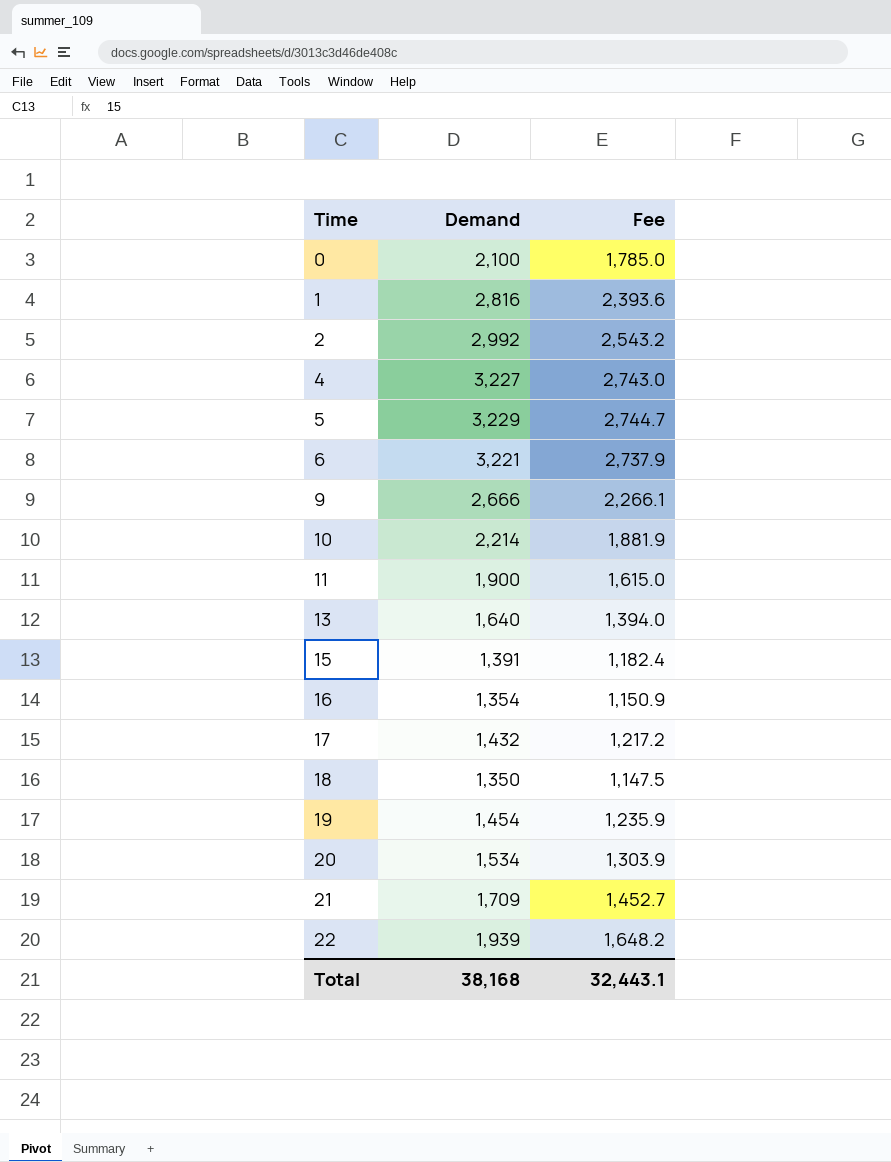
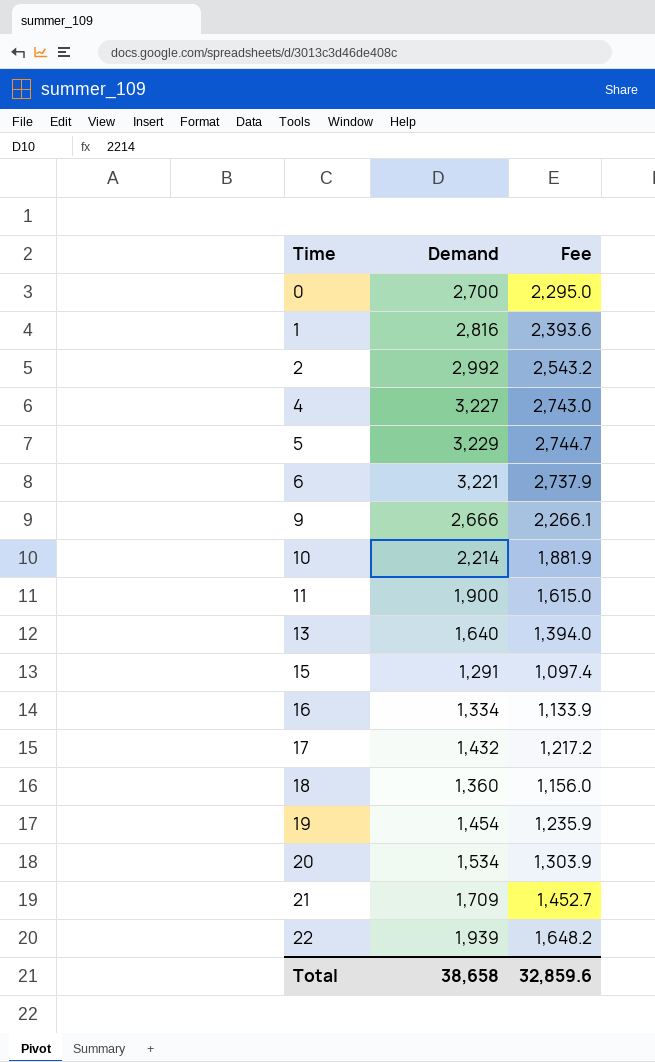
0 | Demand: 2,100 -> 2,700
0 | Fee: 1,785.0 -> 2,295.0
15 | Demand: 1,391 -> 1,291
15 | Fee: 1,182.4 -> 1,097.4
16 | Demand: 1,354 -> 1,334
16 | Fee: 1,150.9 -> 1,133.9
18 | Demand: 1,350 -> 1,360
18 | Fee: 1,147.5 -> 1,156.0
Total | Demand: 38,168 -> 38,658
Total | Fee: 32,443.1 -> 32,859.6

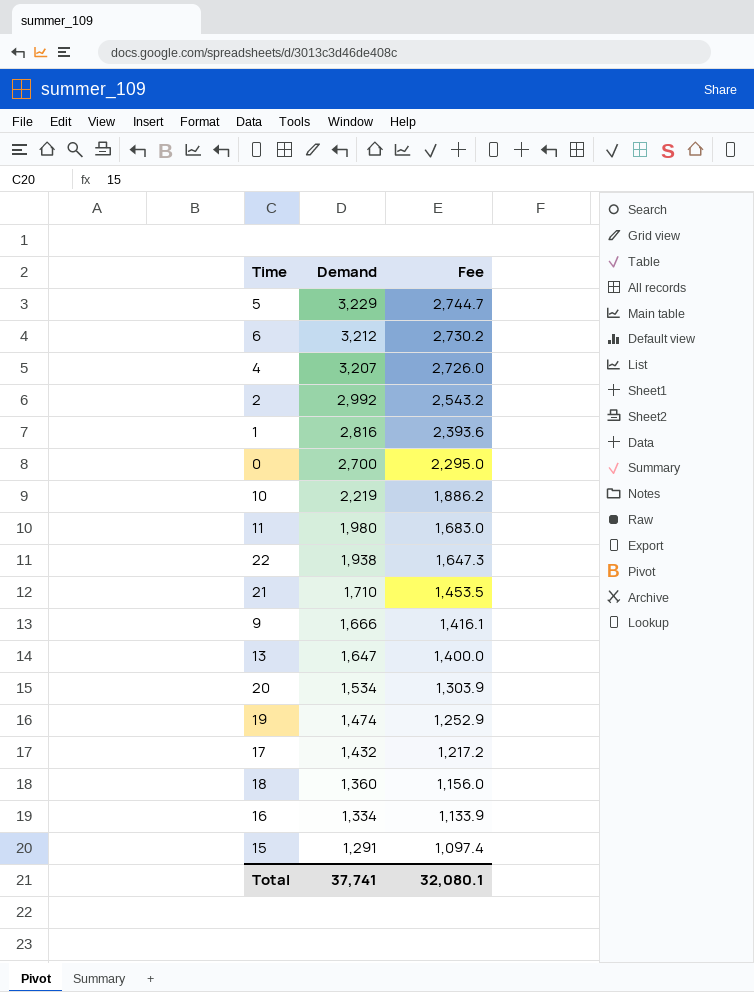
row order: Time ascending -> Demand descending
6 | Demand: 3,221 -> 3,212
6 | Fee: 2,737.9 -> 2,730.2
4 | Demand: 3,227 -> 3,207
4 | Fee: 2,743.0 -> 2,726.0
10 | Demand: 2,214 -> 2,219
10 | Fee: 1,881.9 -> 1,886.2
11 | Demand: 1,900 -> 1,980
11 | Fee: 1,615.0 -> 1,683.0
22 | Demand: 1,939 -> 1,938
22 | Fee: 1,648.2 -> 1,647.3
21 | Demand: 1,709 -> 1,710
21 | Fee: 1,452.7 -> 1,453.5
9 | Demand: 2,666 -> 1,666
9 | Fee: 2,266.1 -> 1,416.1
13 | Demand: 1,640 -> 1,647
13 | Fee: 1,394.0 -> 1,400.0
19 | Demand: 1,454 -> 1,474
19 | Fee: 1,235.9 -> 1,252.9
Total | Demand: 38,658 -> 37,741
Total | Fee: 32,859.6 -> 32,080.1

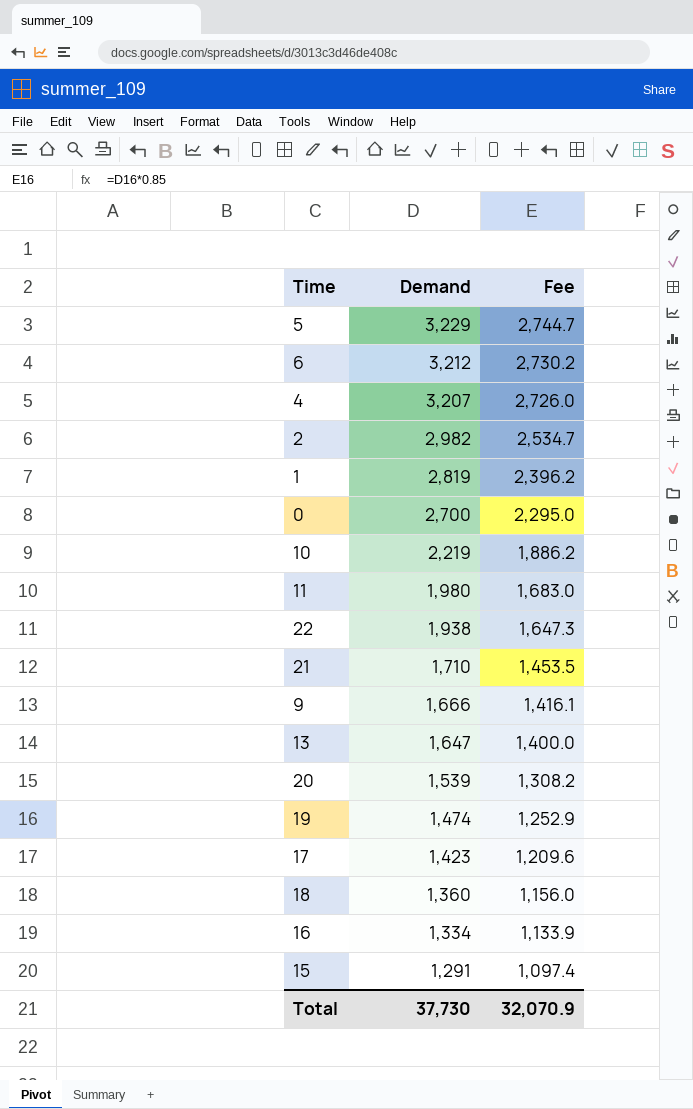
2 | Demand: 2,992 -> 2,982
2 | Fee: 2,543.2 -> 2,534.7
1 | Demand: 2,816 -> 2,819
1 | Fee: 2,393.6 -> 2,396.2
20 | Demand: 1,534 -> 1,539
20 | Fee: 1,303.9 -> 1,308.2
17 | Demand: 1,432 -> 1,423
17 | Fee: 1,217.2 -> 1,209.6
Total | Demand: 37,741 -> 37,730
Total | Fee: 32,080.1 -> 32,070.9

